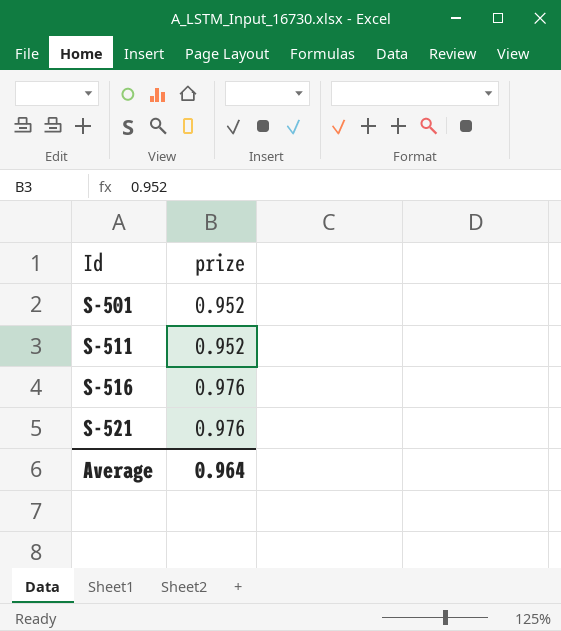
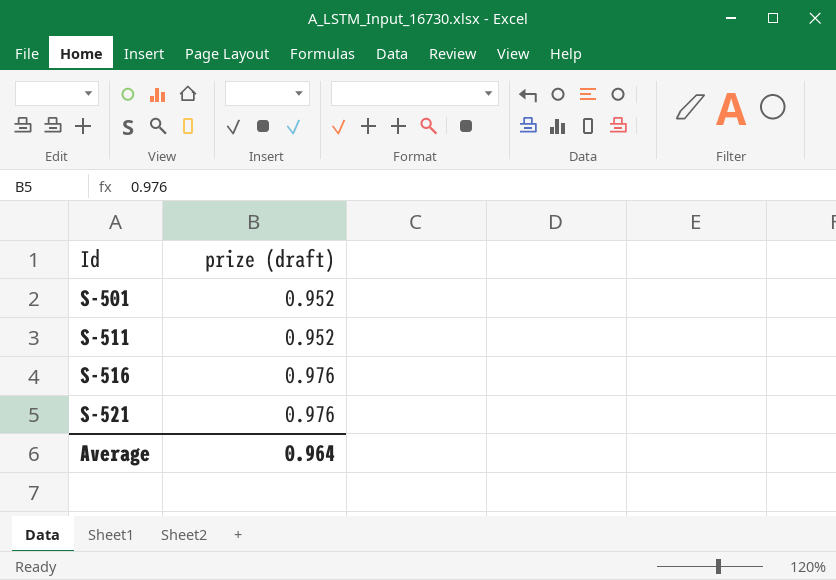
column name: prize -> prize (draft)

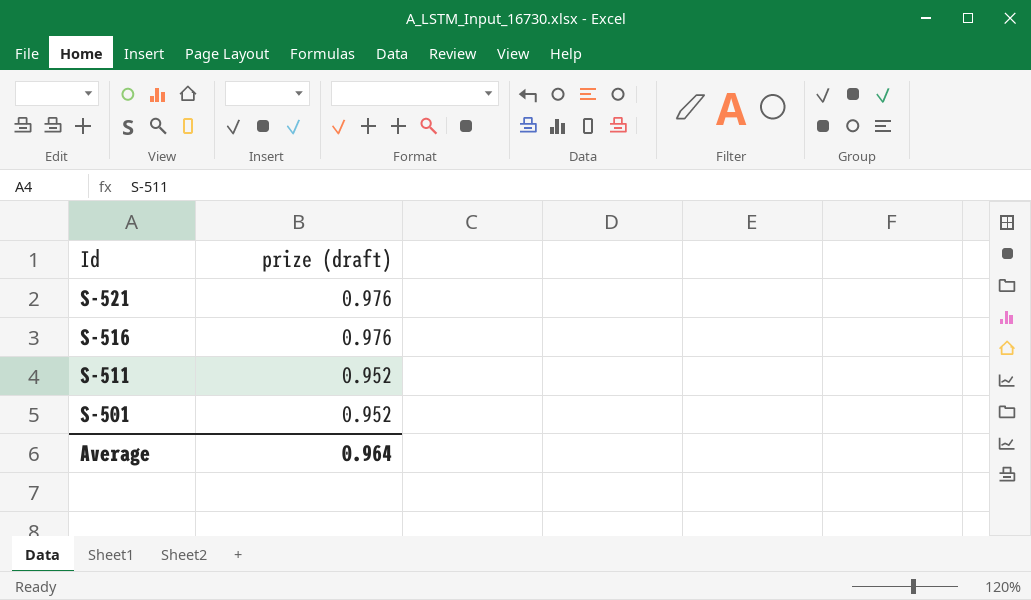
row order: Id ascending -> Id descending

